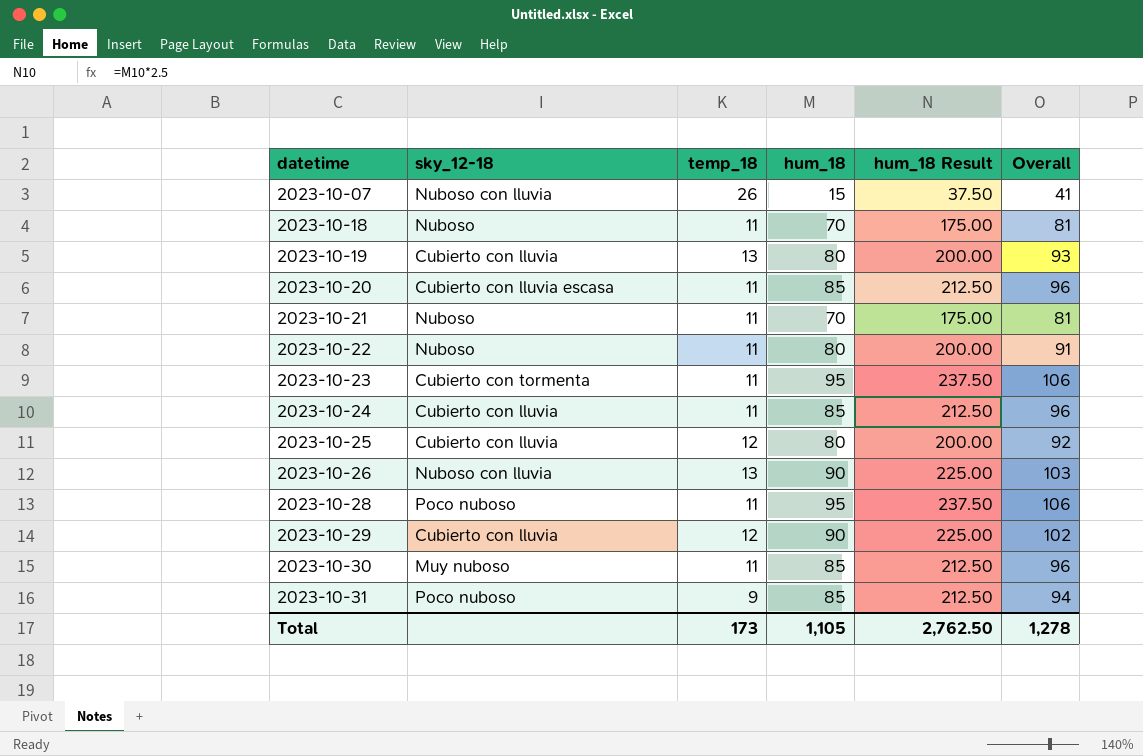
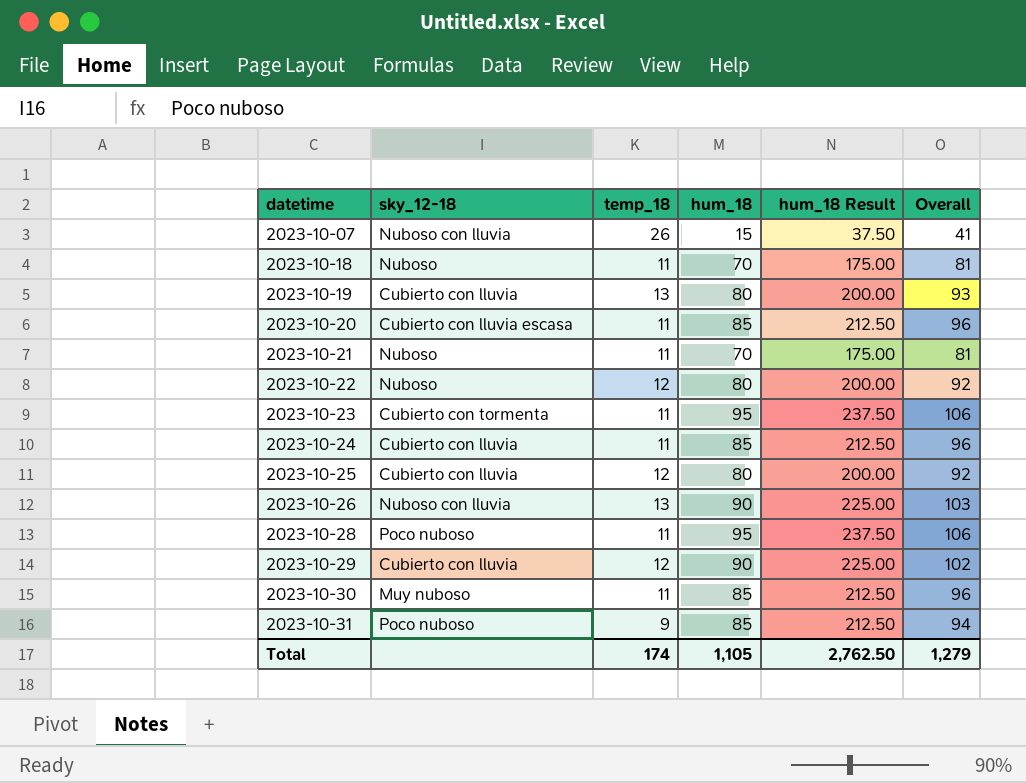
2023-10-22 | temp_18: 11 -> 12
2023-10-22 | Overall: 91 -> 92
Total | temp_18: 173 -> 174
Total | Overall: 1,278 -> 1,279

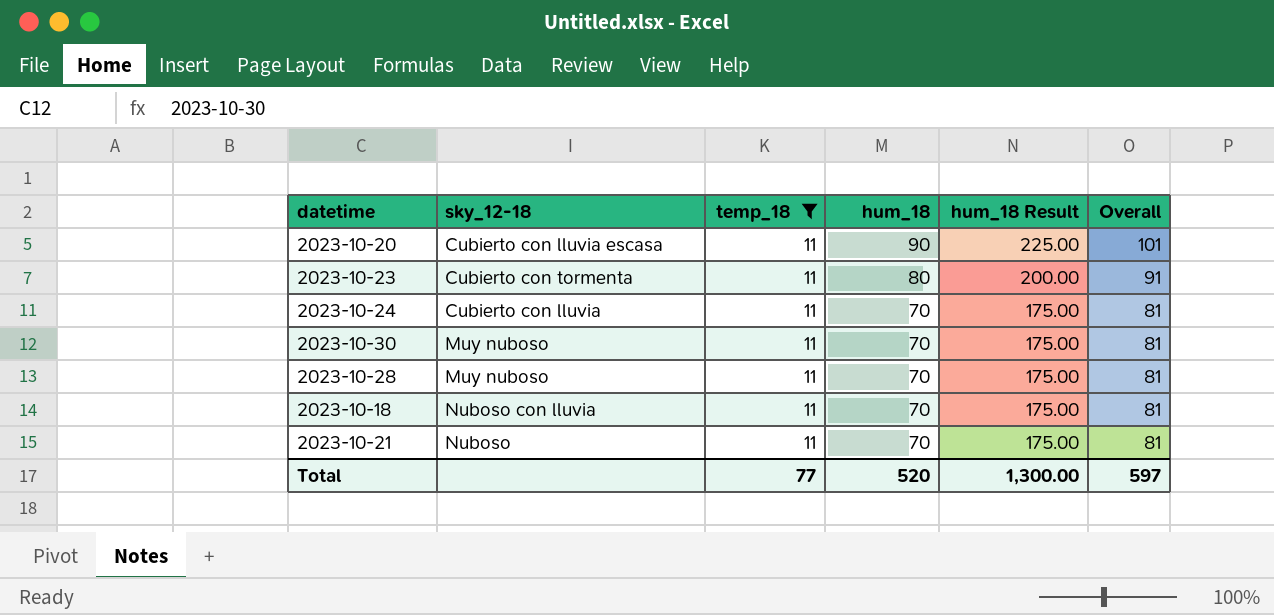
filter: none -> temp_18 = 11
row order: datetime ascending -> hum_18 descending
2023-10-20 | hum_18: 85 -> 90
2023-10-20 | hum_18 Result: 212.50 -> 225.00
2023-10-20 | Overall: 96 -> 101
2023-10-23 | hum_18: 95 -> 80
2023-10-23 | hum_18 Result: 237.50 -> 200.00
2023-10-23 | Overall: 106 -> 91
2023-10-24 | hum_18: 85 -> 70
2023-10-24 | hum_18 Result: 212.50 -> 175.00
2023-10-24 | Overall: 96 -> 81
2023-10-30 | hum_18: 85 -> 70
2023-10-30 | hum_18 Result: 212.50 -> 175.00
2023-10-30 | Overall: 96 -> 81
2023-10-28 | sky_12-18: Poco nuboso -> Muy nuboso
2023-10-28 | hum_18: 95 -> 70
2023-10-28 | hum_18 Result: 237.50 -> 175.00
2023-10-28 | Overall: 106 -> 81
2023-10-18 | sky_12-18: Nuboso -> Nuboso con lluvia
Total | temp_18: 174 -> 77
Total | hum_18: 1,105 -> 520
Total | hum_18 Result: 2,762.50 -> 1,300.00
Total | Overall: 1,279 -> 597

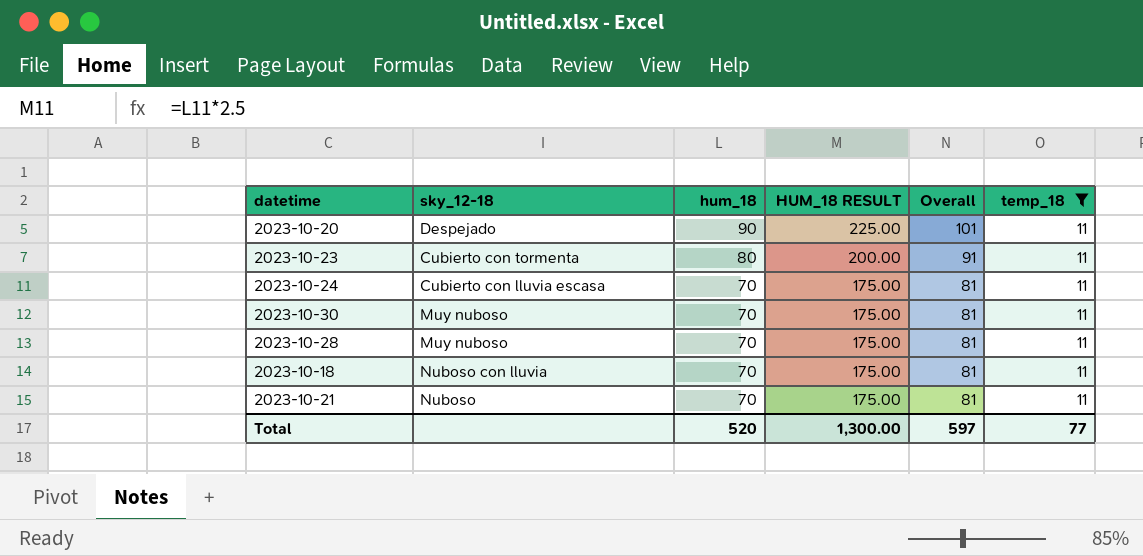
column name: hum_18 Result -> HUM_18 RESULT
column temp_18 | position: 3 -> 6
2023-10-20 | sky_12-18: Cubierto con lluvia escasa -> Despejado
2023-10-24 | sky_12-18: Cubierto con lluvia -> Cubierto con lluvia escasa

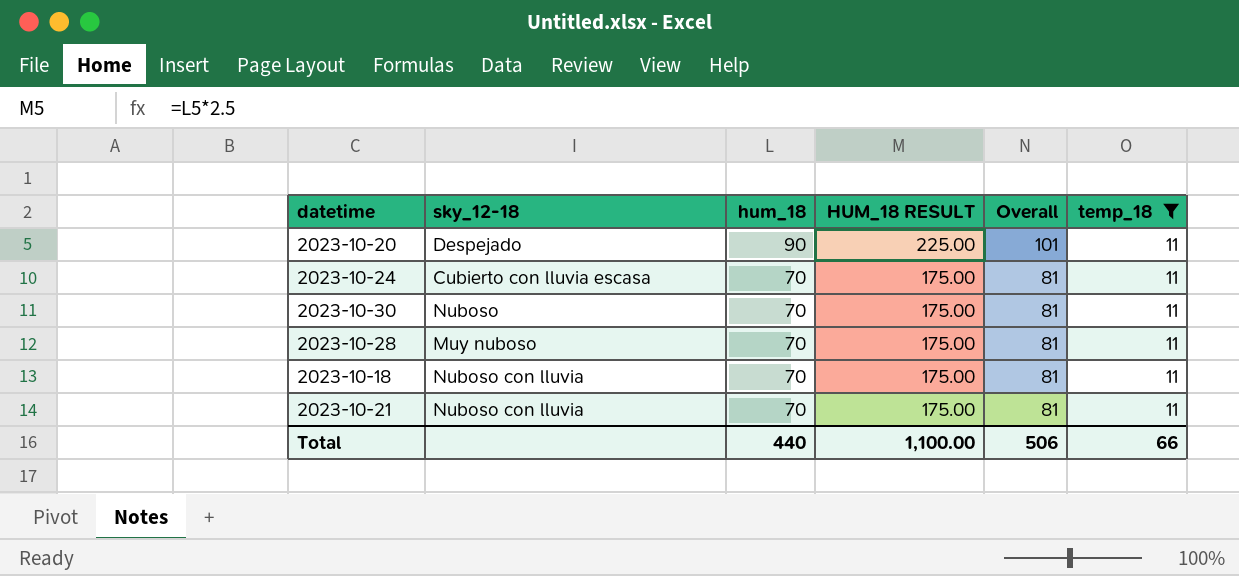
row 2023-10-23: Cubierto con tormenta | 80 | 200.00 | 91 | 11 -> none
2023-10-30 | sky_12-18: Muy nuboso -> Nuboso
2023-10-21 | sky_12-18: Nuboso -> Nuboso con lluvia
Total | hum_18: 520 -> 440
Total | HUM_18 RESULT: 1,300.00 -> 1,100.00
Total | Overall: 597 -> 506
Total | temp_18: 77 -> 66

